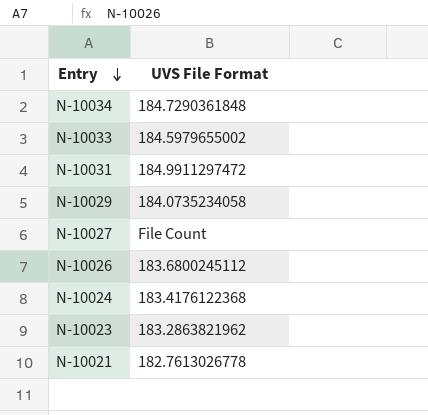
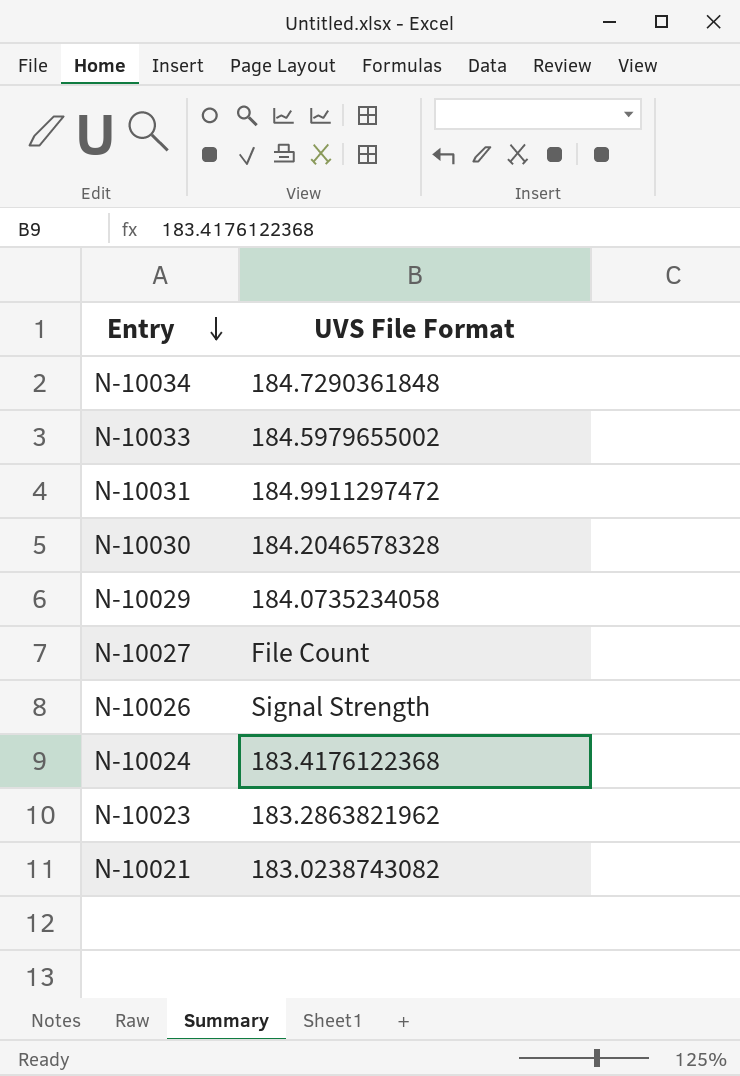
row N-10030: none -> 184.2046578328
N-10026 | UVS File Format: 183.6800245112 -> Signal Strength
N-10021 | UVS File Format: 182.7613026778 -> 183.0238743082

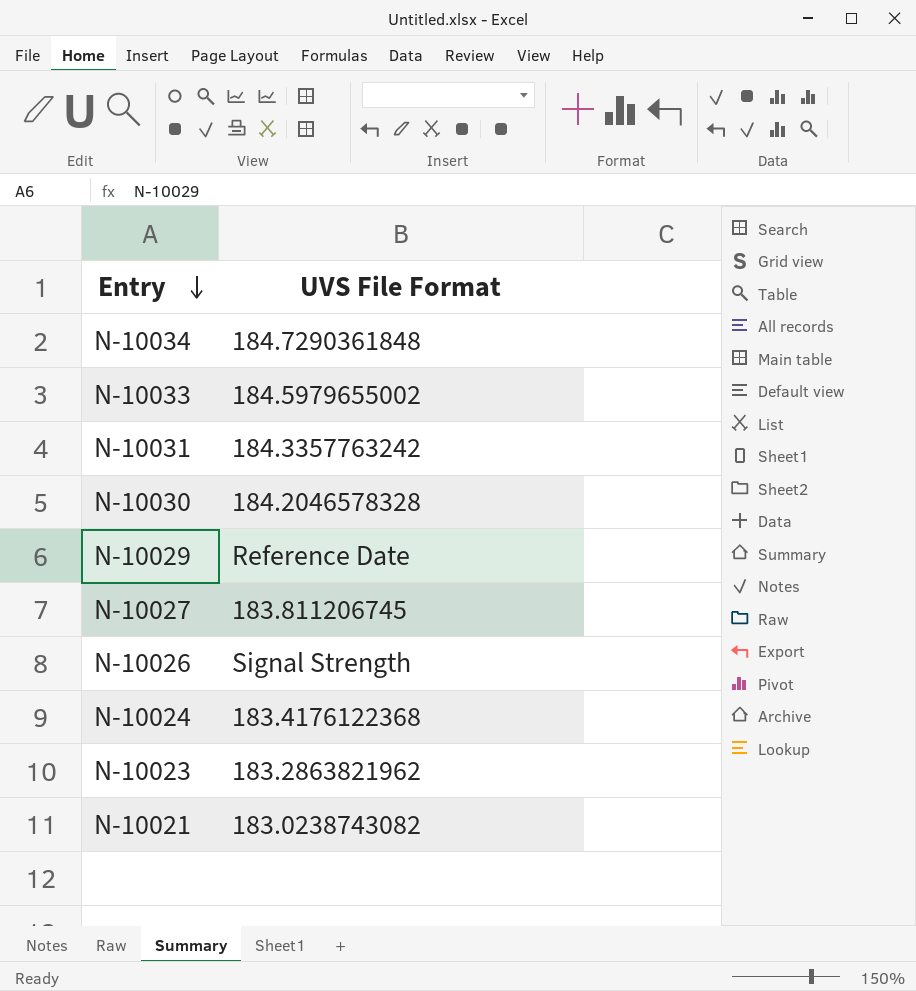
N-10031 | UVS File Format: 184.9911297472 -> 184.3357763242
N-10029 | UVS File Format: 184.0735234058 -> Reference Date
N-10027 | UVS File Format: File Count -> 183.811206745

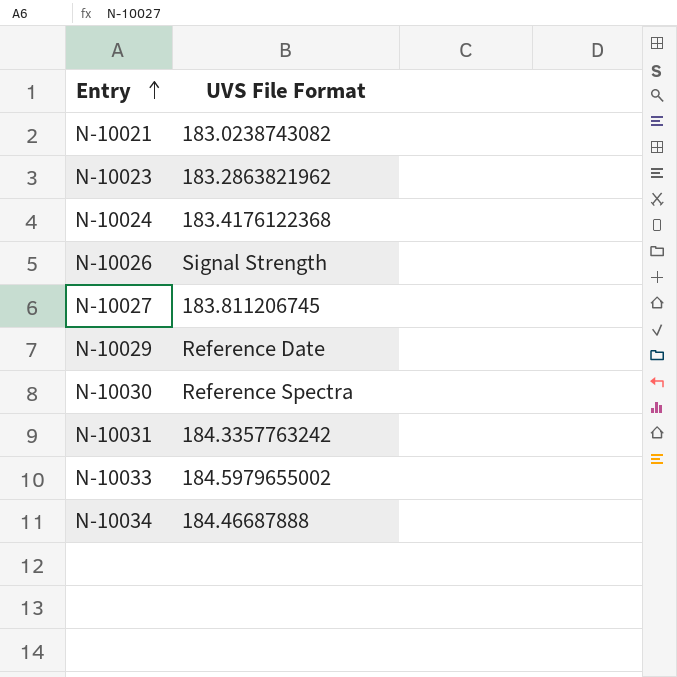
row order: Entry descending -> Entry ascending
N-10030 | UVS File Format: 184.2046578328 -> Reference Spectra
N-10034 | UVS File Format: 184.7290361848 -> 184.46687888

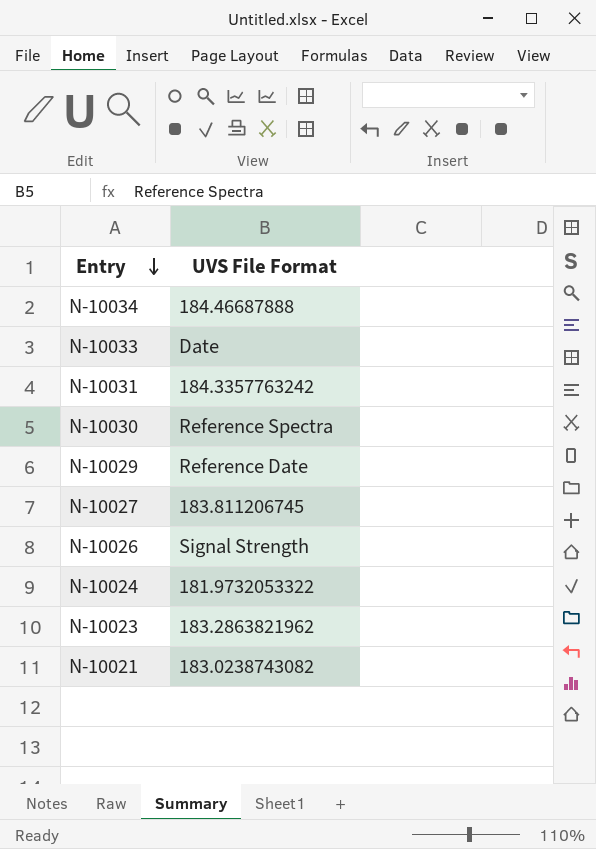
row order: Entry ascending -> Entry descending
N-10033 | UVS File Format: 184.5979655002 -> Date
N-10024 | UVS File Format: 183.4176122368 -> 181.9732053322

